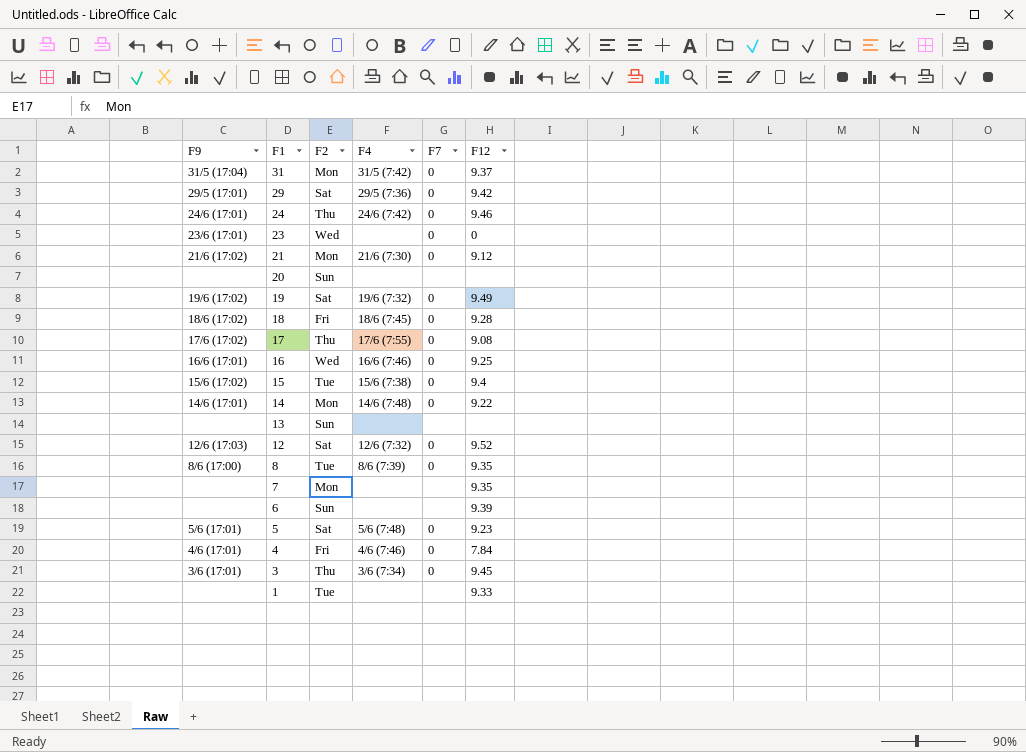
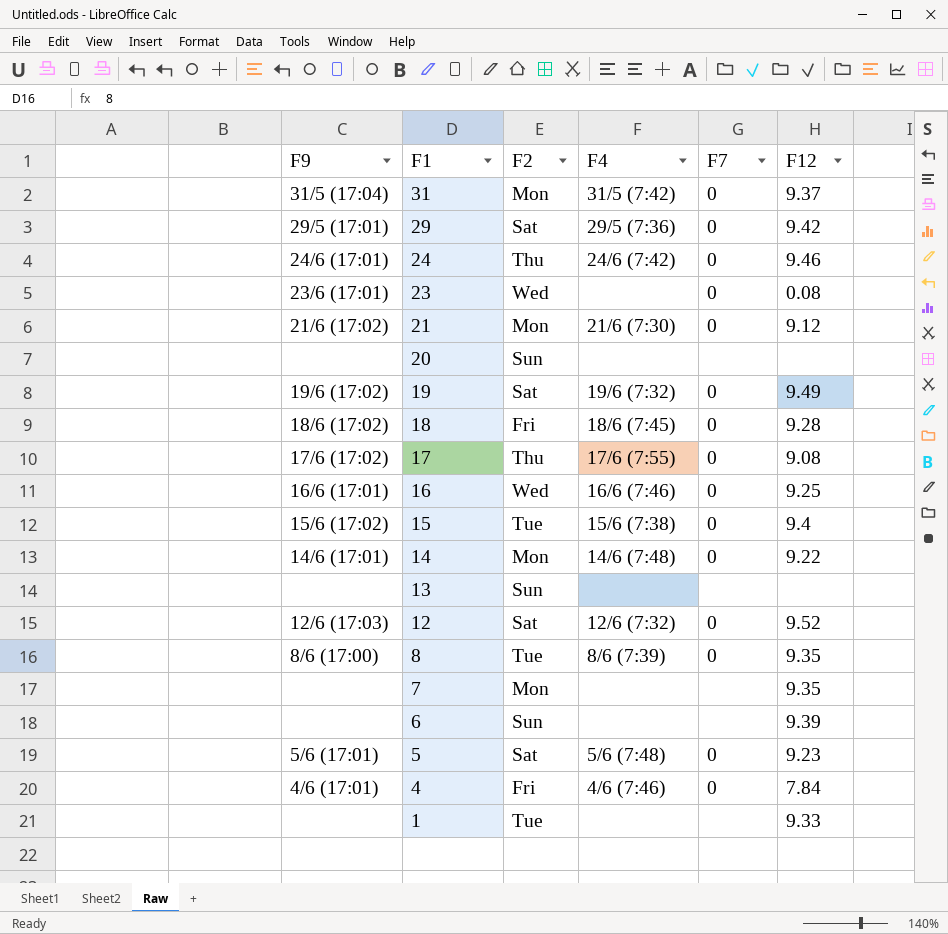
row 3: 3/6 (17:01) | Thu | 3/6 (7:34) | 0 | 9.45 -> none
23 | F12: 0 -> 0.08

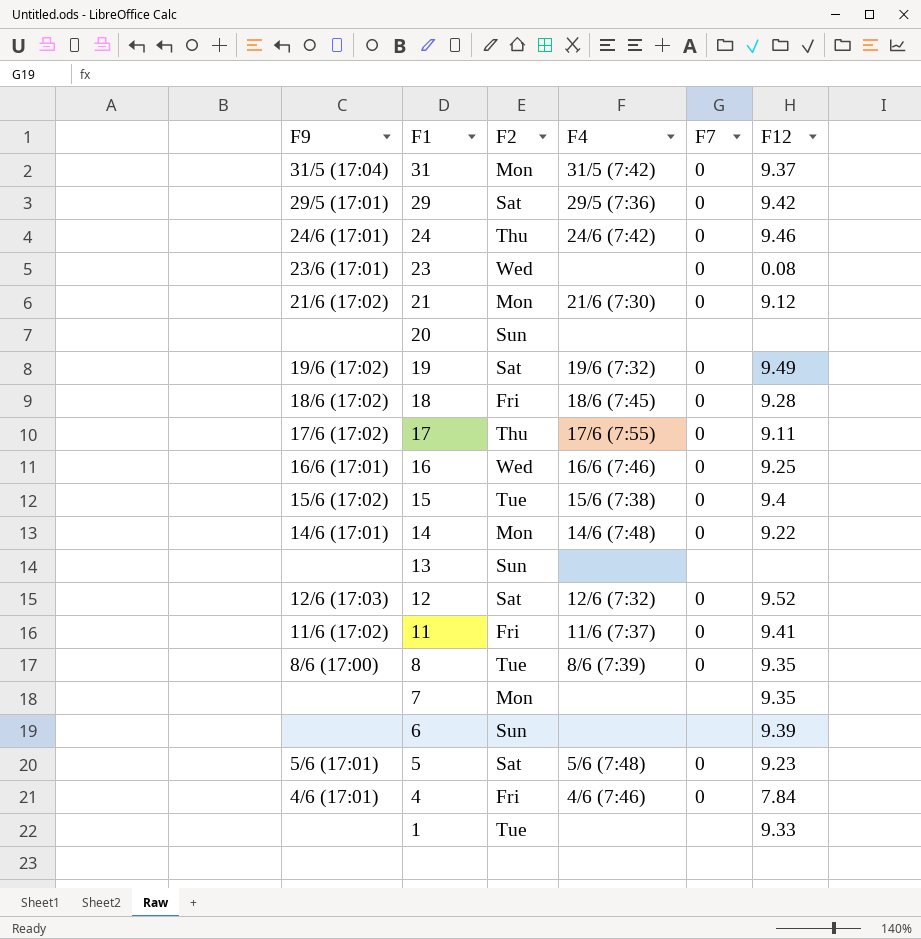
17 | F12: 9.08 -> 9.11
row 11: none -> 11/6 (17:02) | Fri | 11/6 (7:37) | 0 | 9.41

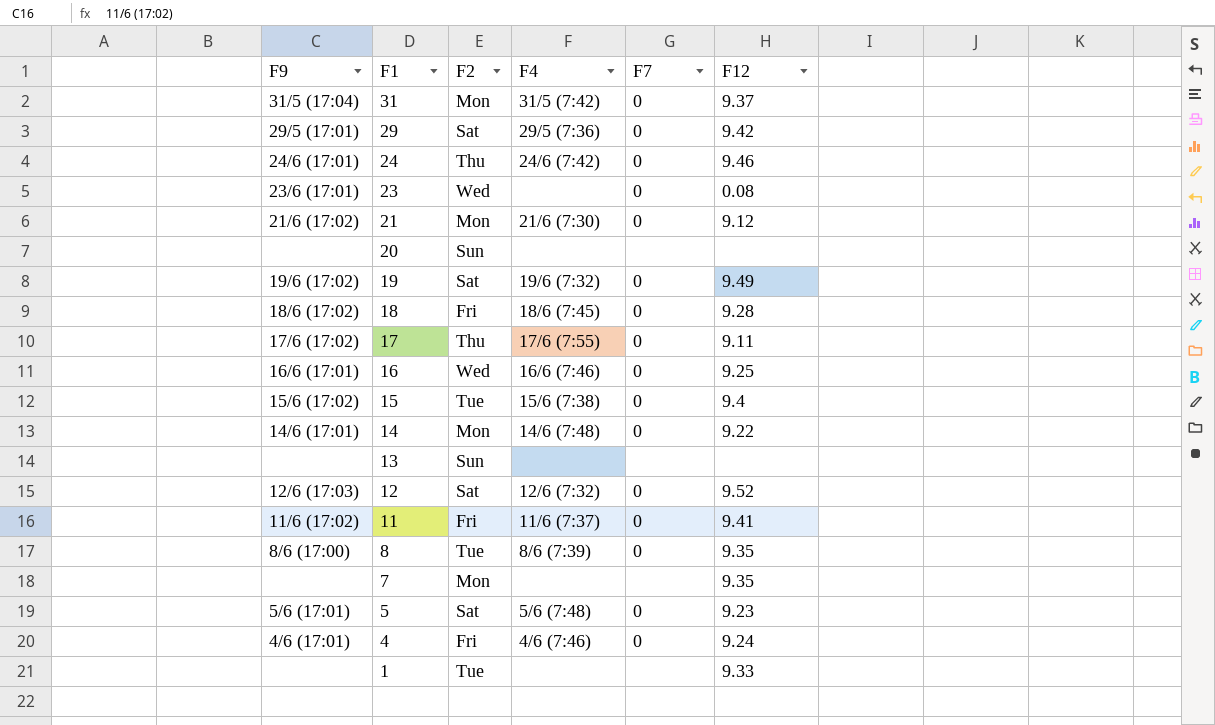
row 6: none | Sun | none | none | 9.39 -> none
4 | F12: 7.84 -> 9.24

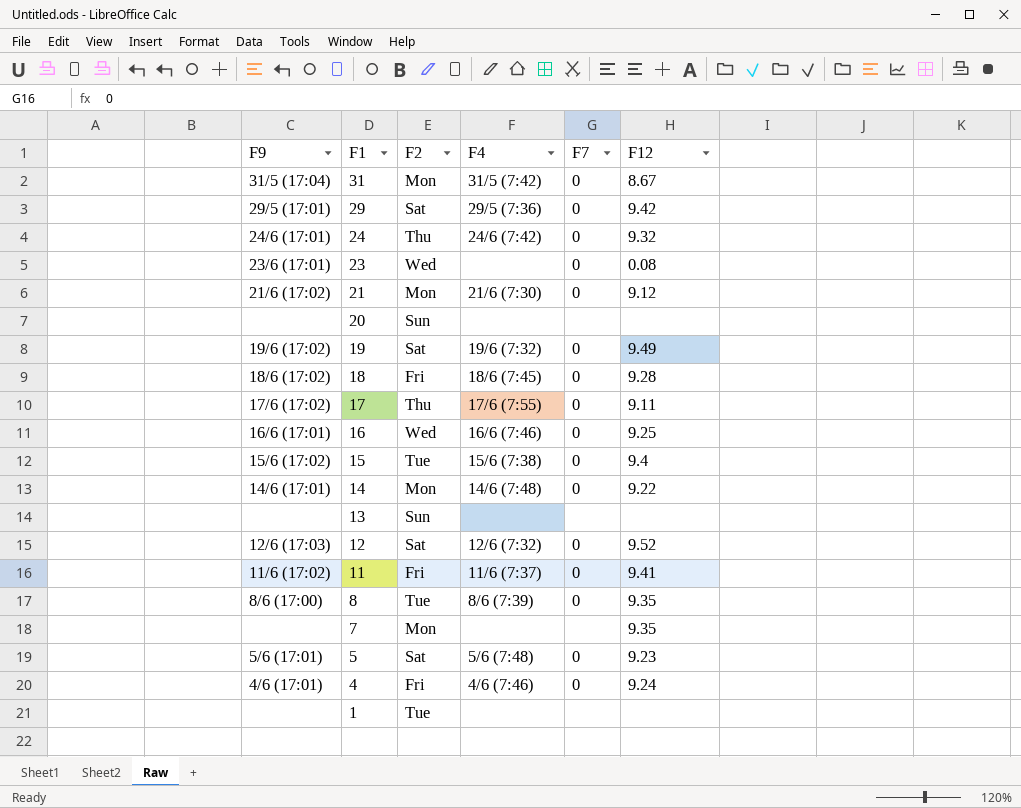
31 | F12: 9.37 -> 8.67
24 | F12: 9.46 -> 9.32
1 | F12: 9.33 -> none

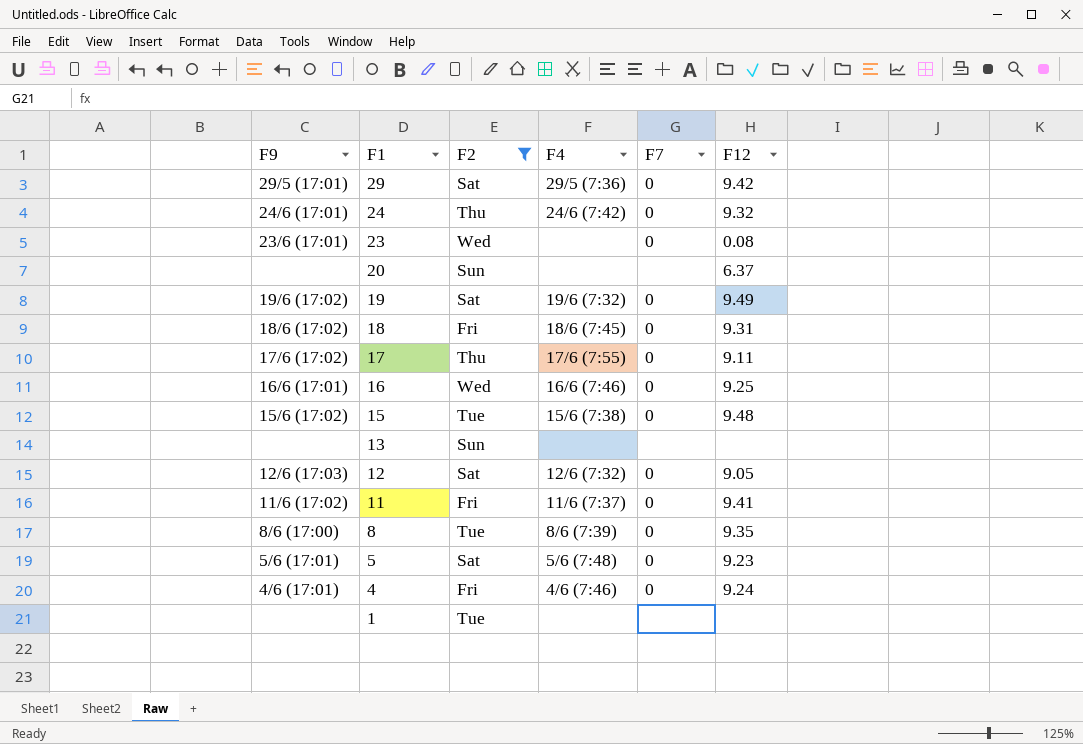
filter: none -> F2 != Mon
20 | F12: none -> 6.37
18 | F12: 9.28 -> 9.31
15 | F12: 9.4 -> 9.48
12 | F12: 9.52 -> 9.05

